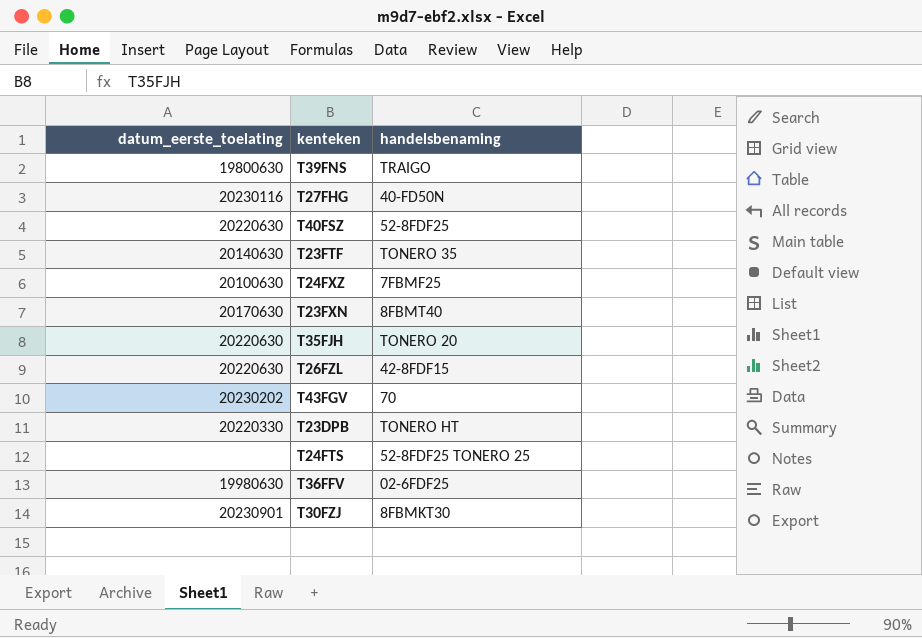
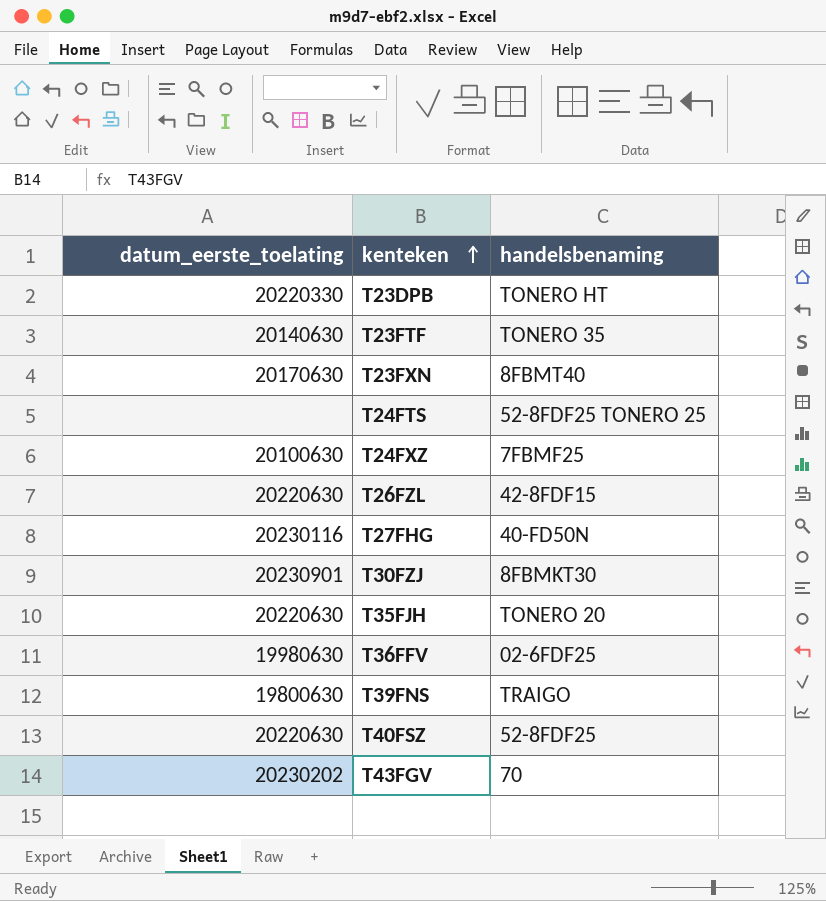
row order: none -> kenteken ascending

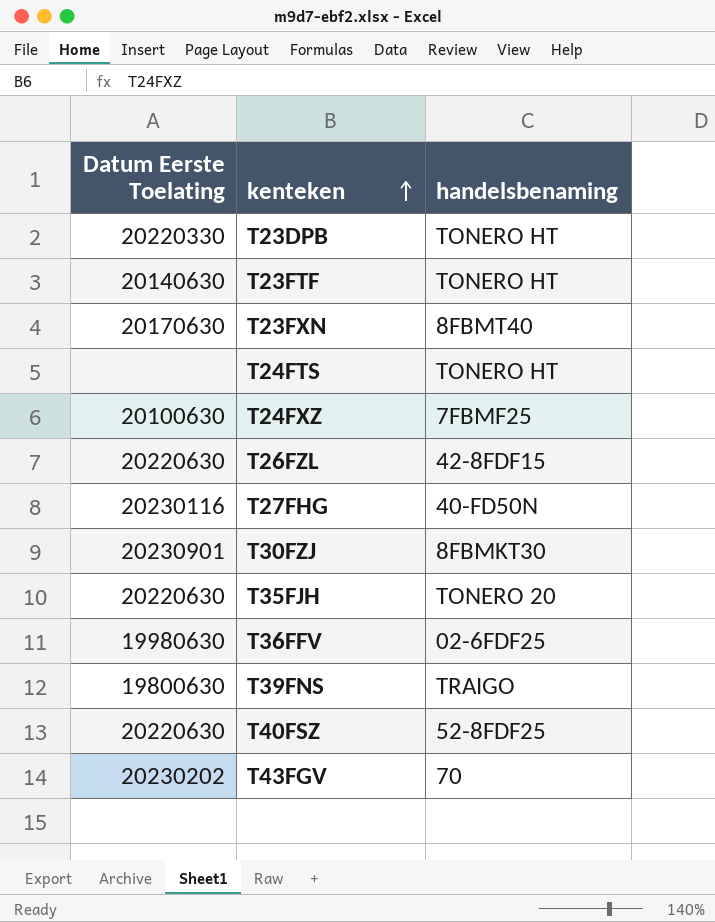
column name: datum_eerste_toelating -> Datum Eerste Toelating
T23FTF | handelsbenaming: TONERO 35 -> TONERO HT
T24FTS | handelsbenaming: 52-8FDF25 TONERO 25 -> TONERO HT

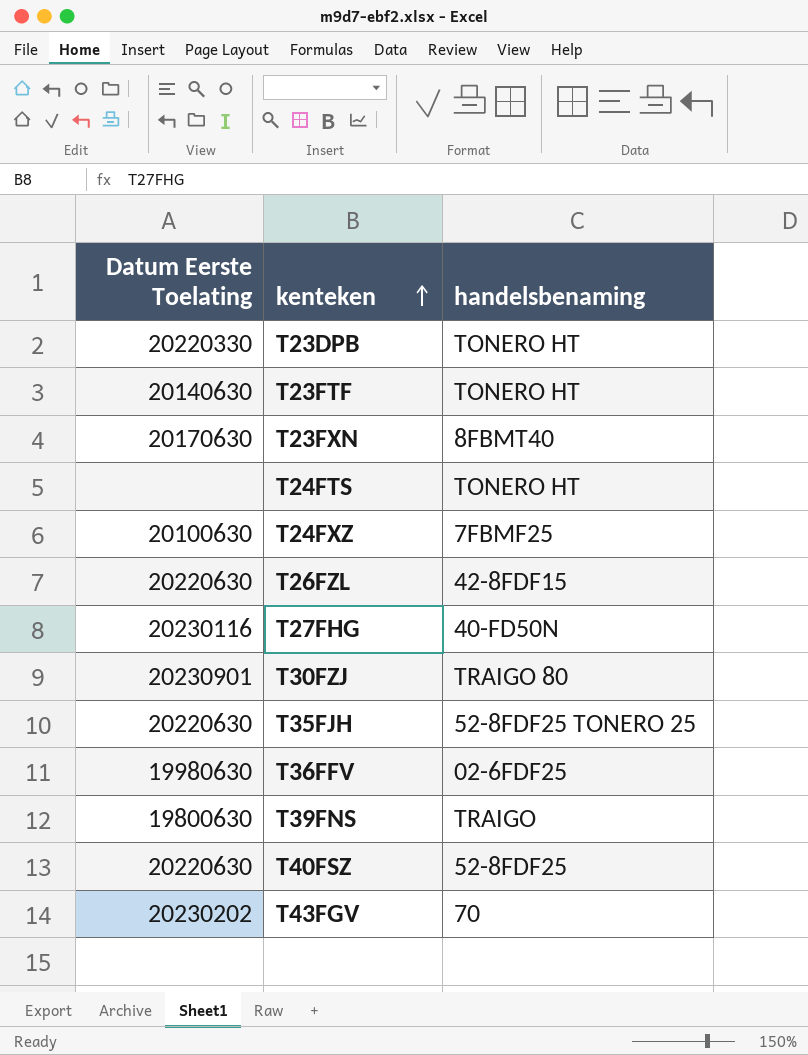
T30FZJ | handelsbenaming: 8FBMKT30 -> TRAIGO 80
T35FJH | handelsbenaming: TONERO 20 -> 52-8FDF25 TONERO 25

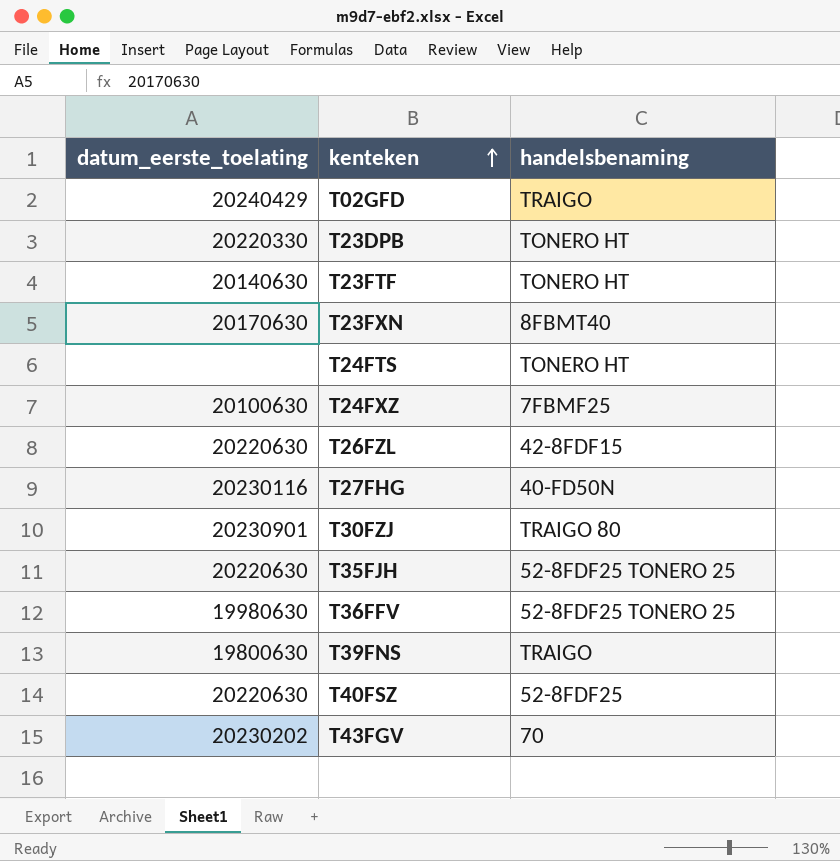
column name: Datum Eerste Toelating -> datum_eerste_toelating
row T02GFD: none -> 20240429 | TRAIGO
T36FFV | handelsbenaming: 02-6FDF25 -> 52-8FDF25 TONERO 25

